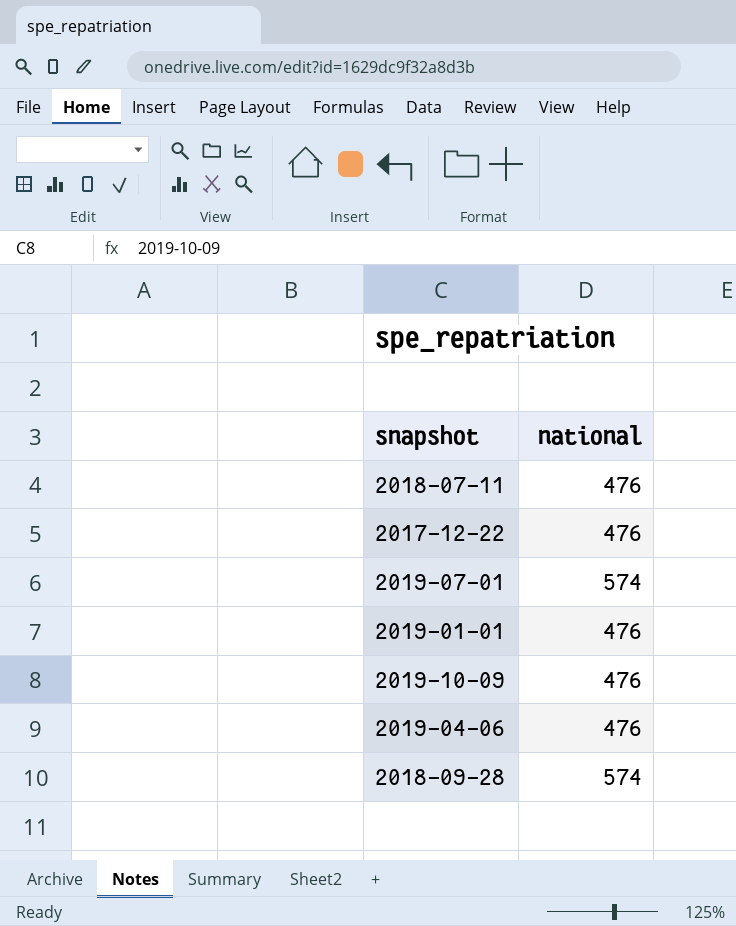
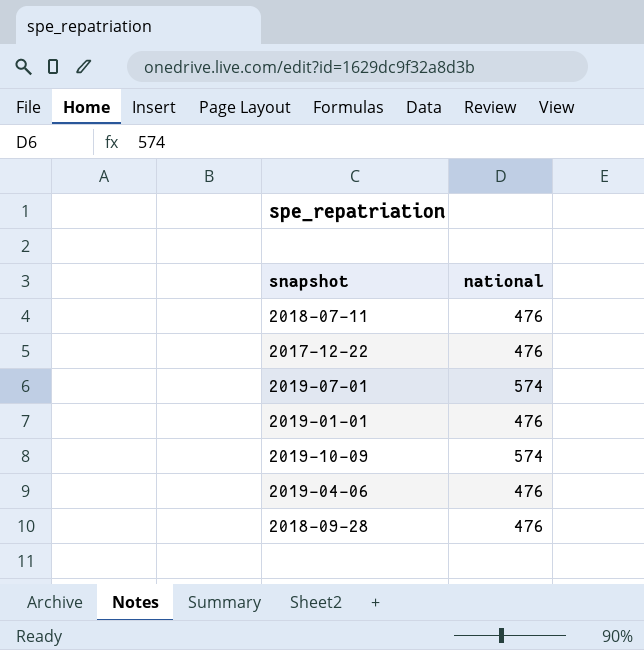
2019-10-09 | national: 476 -> 574
2018-09-28 | national: 574 -> 476

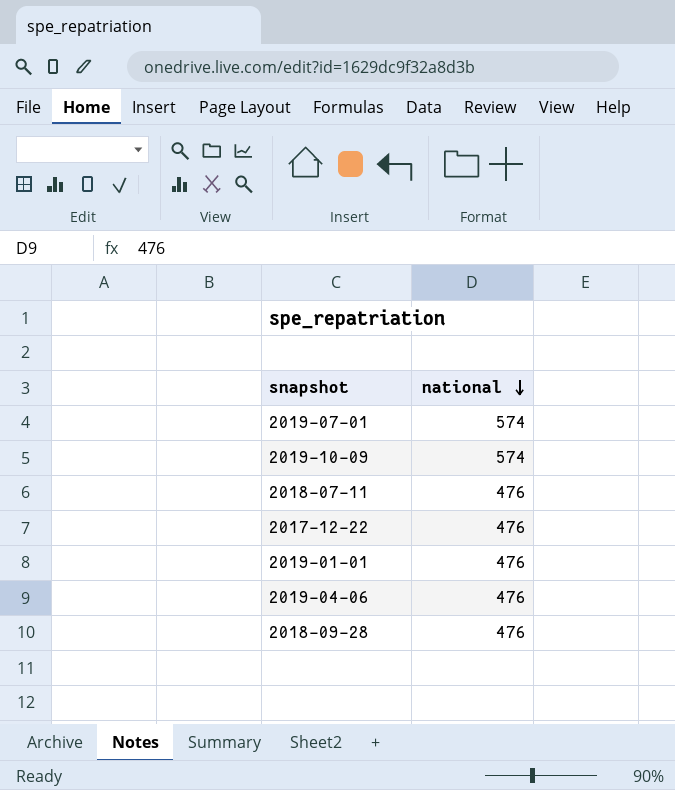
row order: none -> national descending

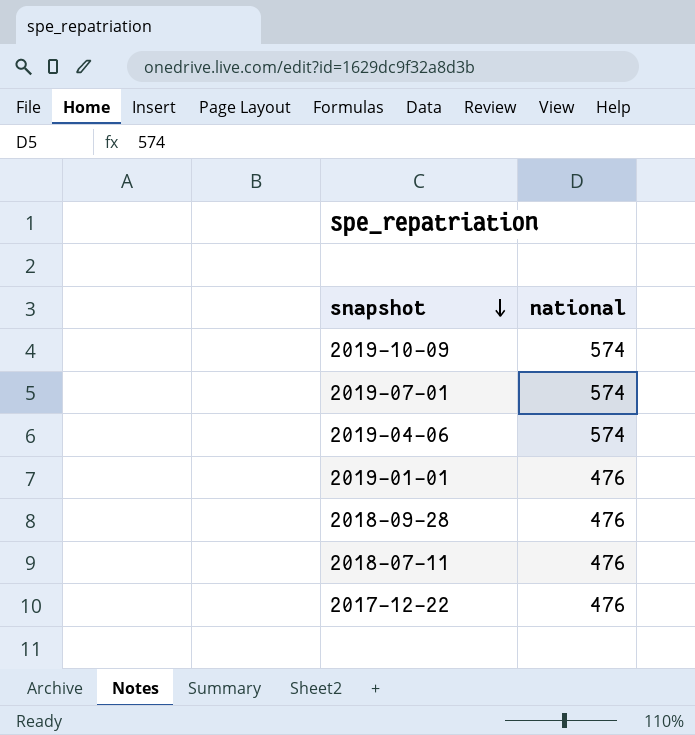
row order: national descending -> snapshot descending
2019-04-06 | national: 476 -> 574

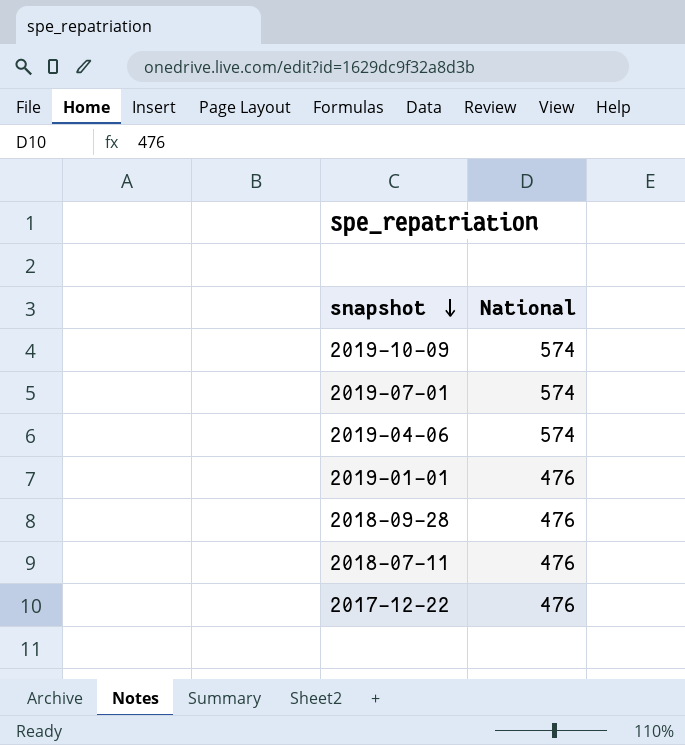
column name: national -> National

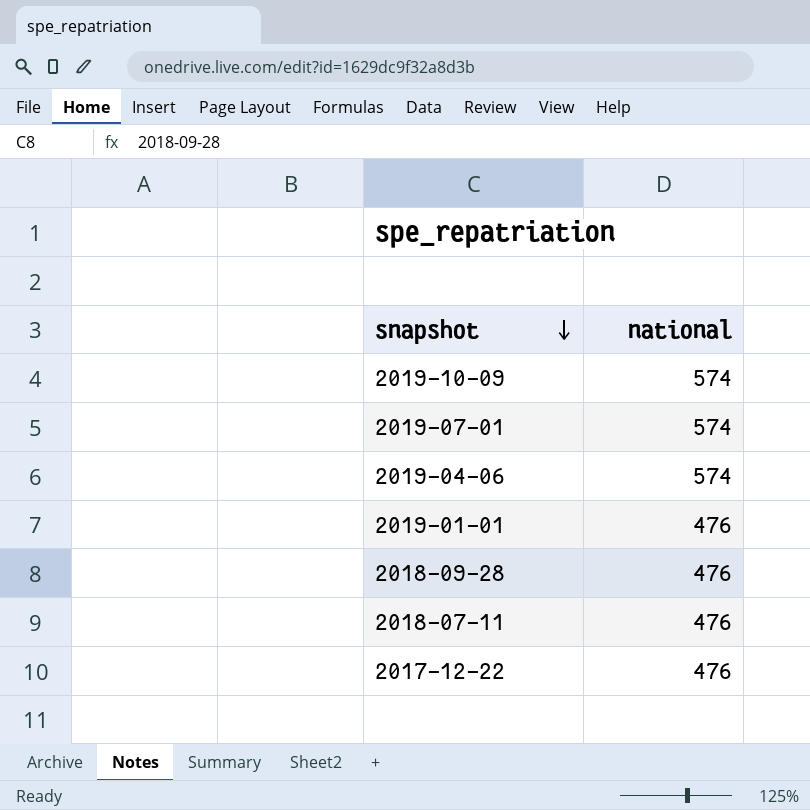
column name: National -> national

